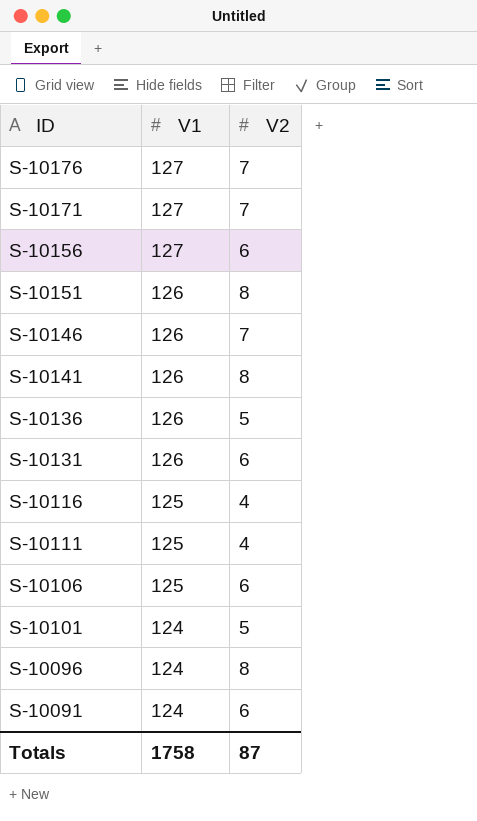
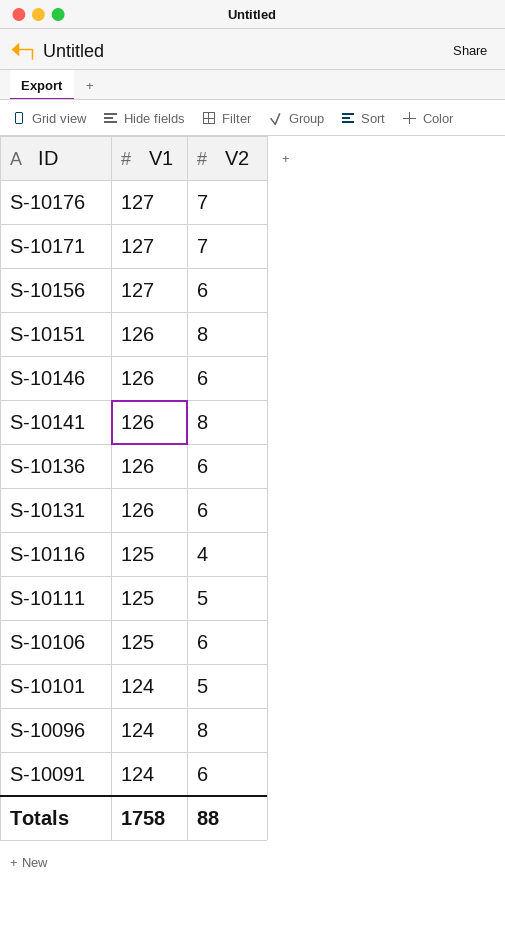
S-10146 | V2: 7 -> 6
S-10136 | V2: 5 -> 6
S-10111 | V2: 4 -> 5
Totals | V2: 87 -> 88

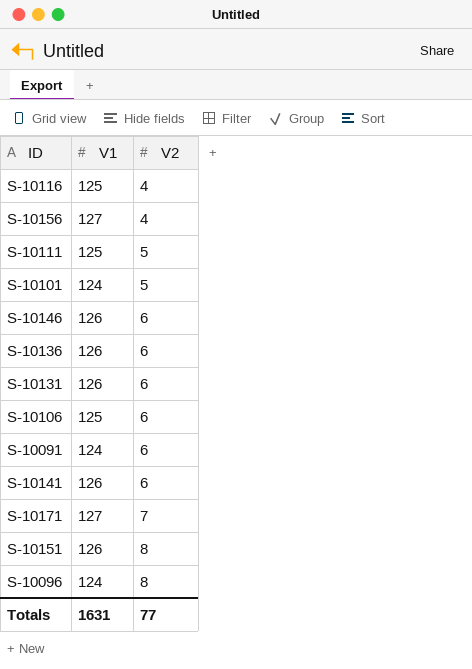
row order: ID descending -> V2 ascending
row S-10176: 127 | 7 -> none
S-10156 | V2: 6 -> 4
S-10141 | V2: 8 -> 6
Totals | V1: 1758 -> 1631
Totals | V2: 88 -> 77

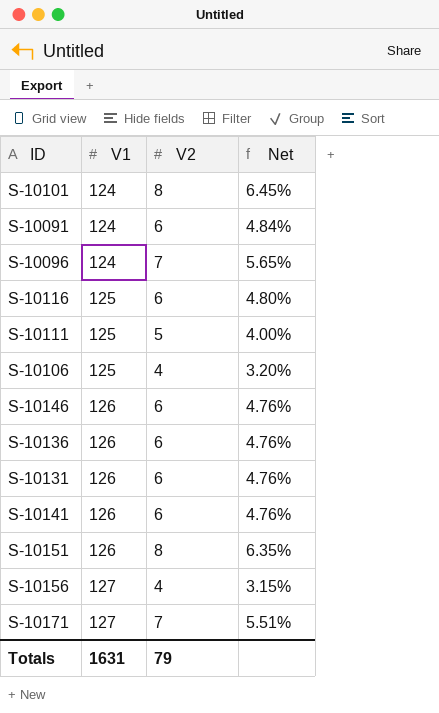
row order: V2 ascending -> V1 ascending
column Net | formula: none -> [V2] / [V1]
S-10101 | V2: 5 -> 8
S-10096 | V2: 8 -> 7
S-10116 | V2: 4 -> 6
S-10106 | V2: 6 -> 4
Totals | V2: 77 -> 79

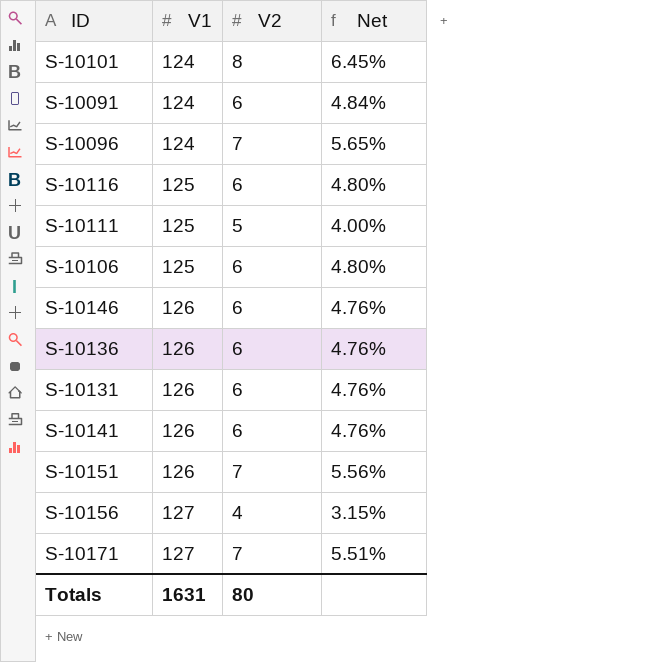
S-10106 | V2: 4 -> 6
S-10106 | Net: 3.20% -> 4.80%
S-10151 | V2: 8 -> 7
S-10151 | Net: 6.35% -> 5.56%
Totals | V2: 79 -> 80

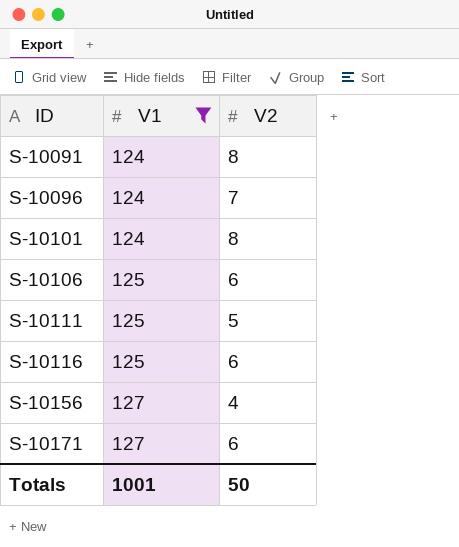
filter: none -> V1 != 126
row order: V1 ascending -> ID ascending
column Net | formula: [V2] / [V1] -> none
S-10091 | V2: 6 -> 8
S-10171 | V2: 7 -> 6
Totals | V1: 1631 -> 1001
Totals | V2: 80 -> 50

